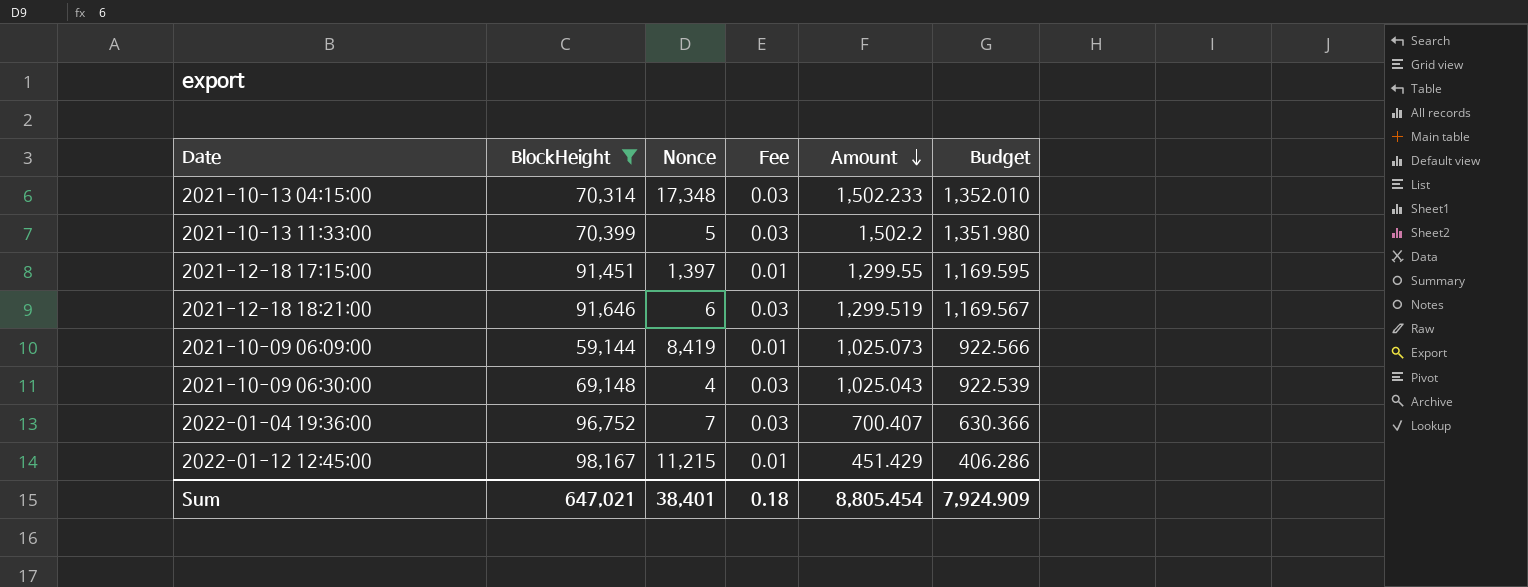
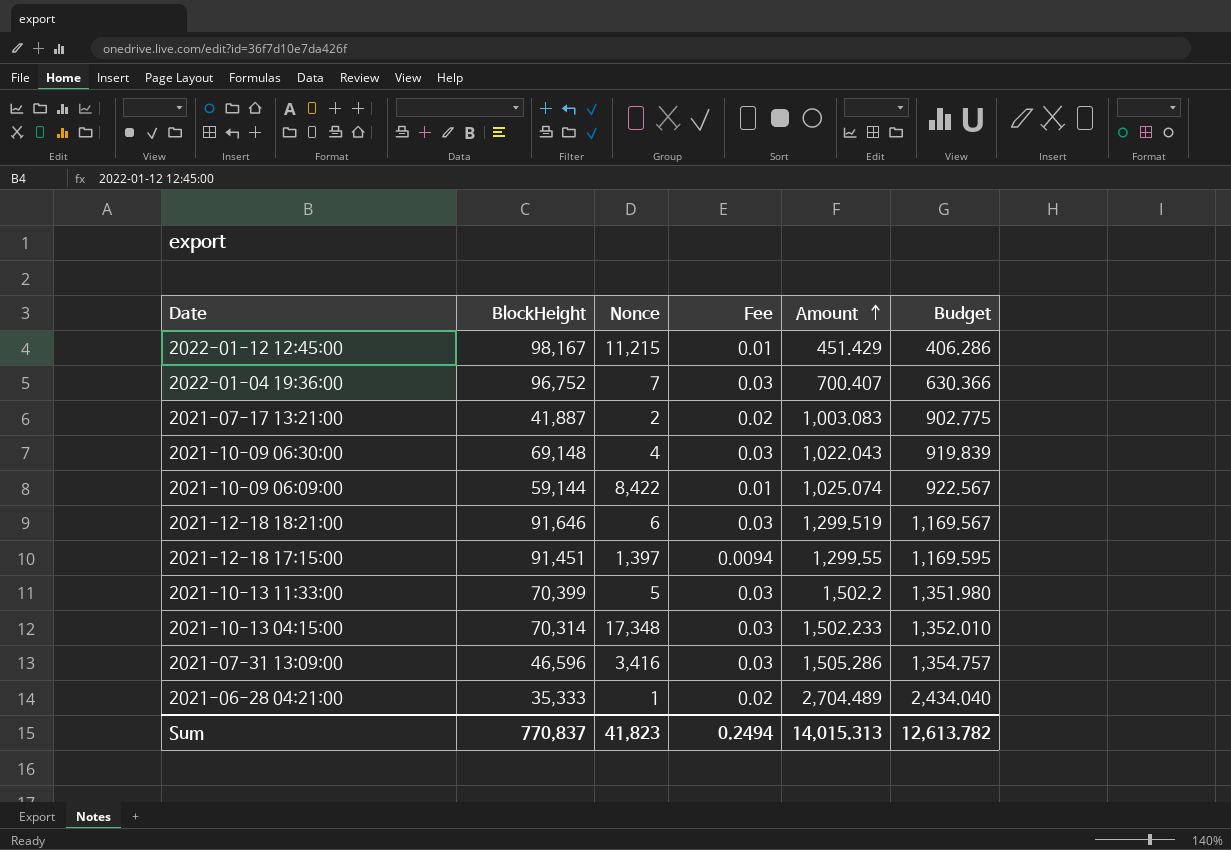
filter: BlockHeight >= 59,144 -> none
row order: Amount descending -> Amount ascending
2021-10-09 06:30:00 | Amount: 1,025.043 -> 1,022.043
2021-10-09 06:30:00 | Budget: 922.539 -> 919.839
2021-10-09 06:09:00 | Nonce: 8,419 -> 8,422
2021-10-09 06:09:00 | Amount: 1,025.073 -> 1,025.074
2021-10-09 06:09:00 | Budget: 922.566 -> 922.567
2021-12-18 17:15:00 | Fee: 0.01 -> 0.0094
Sum | BlockHeight: 647,021 -> 770,837
Sum | Nonce: 38,401 -> 41,823
Sum | Fee: 0.18 -> 0.2494
Sum | Amount: 8,805.454 -> 14,015.313
Sum | Budget: 7,924.909 -> 12,613.782

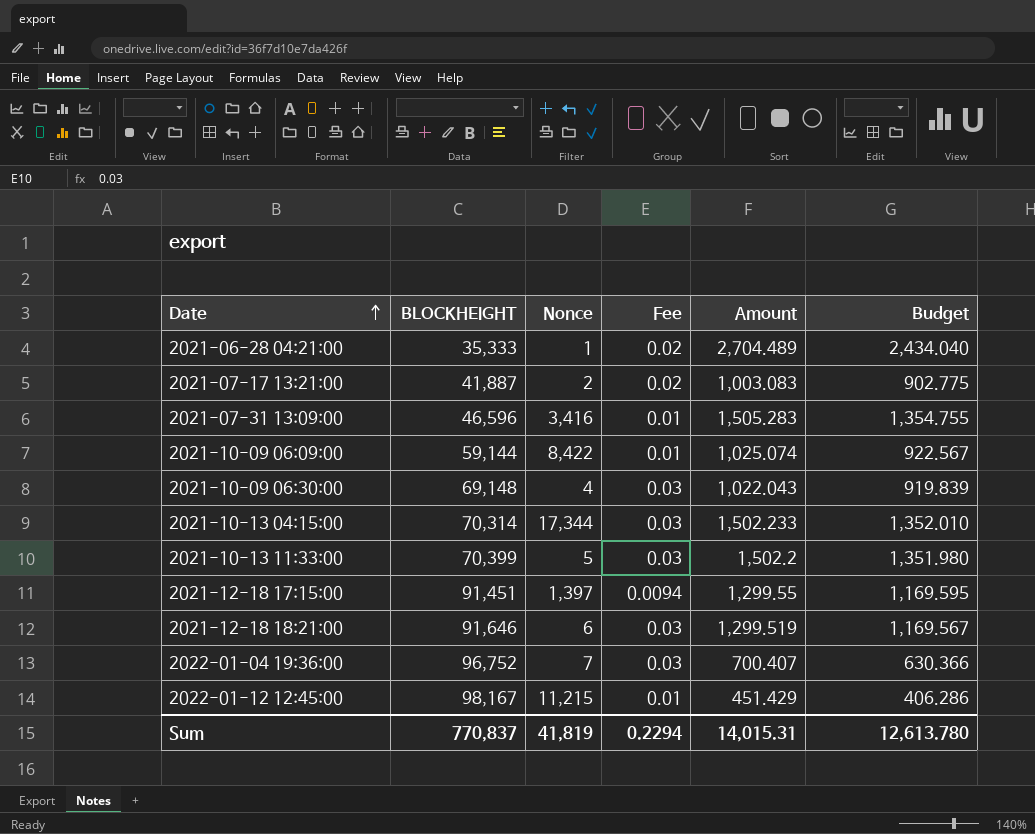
row order: Amount ascending -> Date ascending
column name: BlockHeight -> BLOCKHEIGHT
2021-07-31 13:09:00 | Fee: 0.03 -> 0.01
2021-07-31 13:09:00 | Amount: 1,505.286 -> 1,505.283
2021-07-31 13:09:00 | Budget: 1,354.757 -> 1,354.755
2021-10-13 04:15:00 | Nonce: 17,348 -> 17,344
Sum | Nonce: 41,823 -> 41,819
Sum | Fee: 0.2494 -> 0.2294
Sum | Amount: 14,015.313 -> 14,015.31
Sum | Budget: 12,613.782 -> 12,613.780

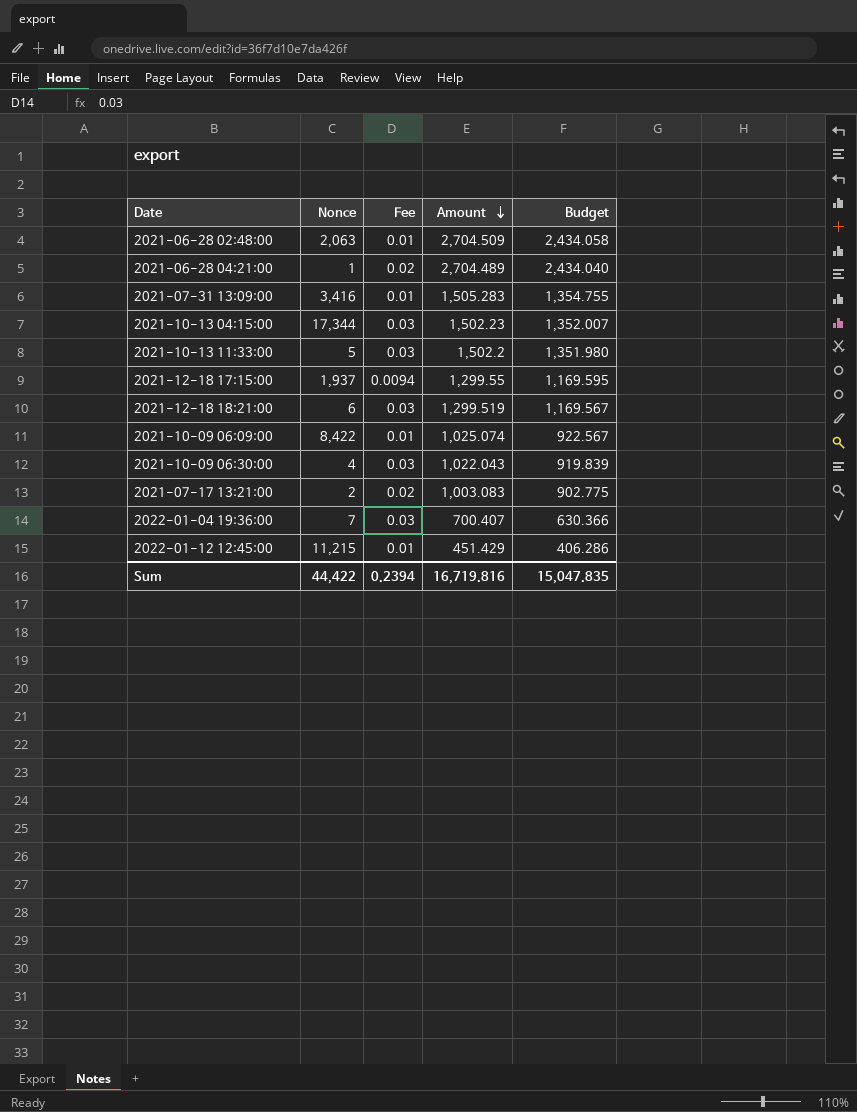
row order: Date ascending -> Amount descending
column BLOCKHEIGHT | position: 2 -> none
row 2021-06-28 02:48:00: none -> 2,063 | 0.01 | 2,704.509 | 2,434.058
2021-10-13 04:15:00 | Amount: 1,502.233 -> 1,502.23
2021-10-13 04:15:00 | Budget: 1,352.010 -> 1,352.007
2021-12-18 17:15:00 | Nonce: 1,397 -> 1,937
Sum | Nonce: 41,819 -> 44,422
Sum | Fee: 0.2294 -> 0.2394
Sum | Amount: 14,015.31 -> 16,719.816
Sum | Budget: 12,613.780 -> 15,047.835

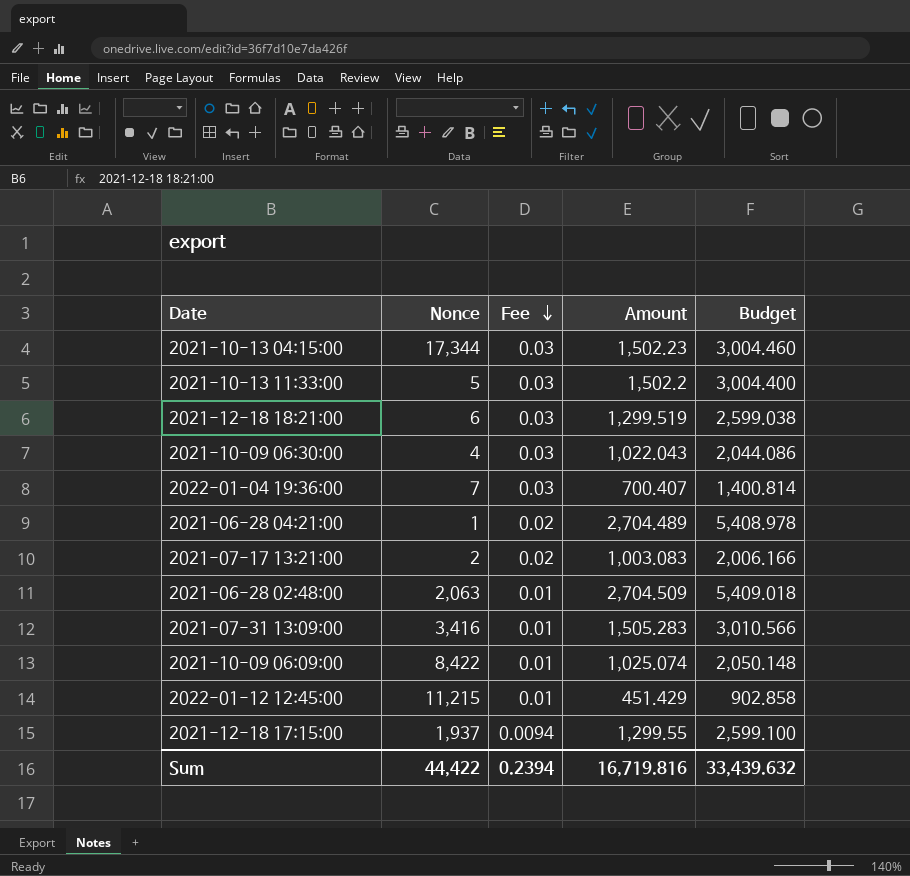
row order: Amount descending -> Fee descending
column Budget | formula: [Amount] * 0.9 -> [Amount] * 2
Sum | Budget: 15,047.835 -> 33,439.632

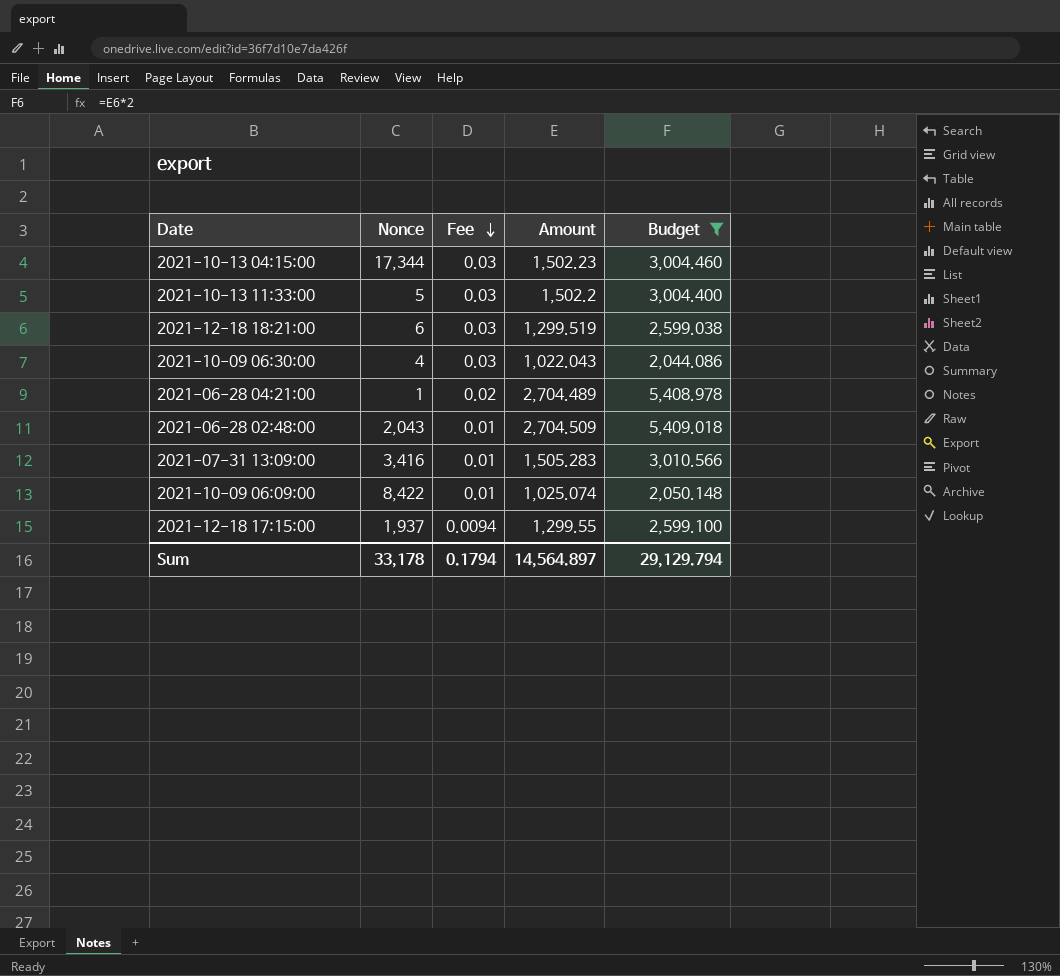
filter: none -> Budget >= 2,044.086
2021-06-28 02:48:00 | Nonce: 2,063 -> 2,043
Sum | Nonce: 44,422 -> 33,178
Sum | Fee: 0.2394 -> 0.1794
Sum | Amount: 16,719.816 -> 14,564.897
Sum | Budget: 33,439.632 -> 29,129.794

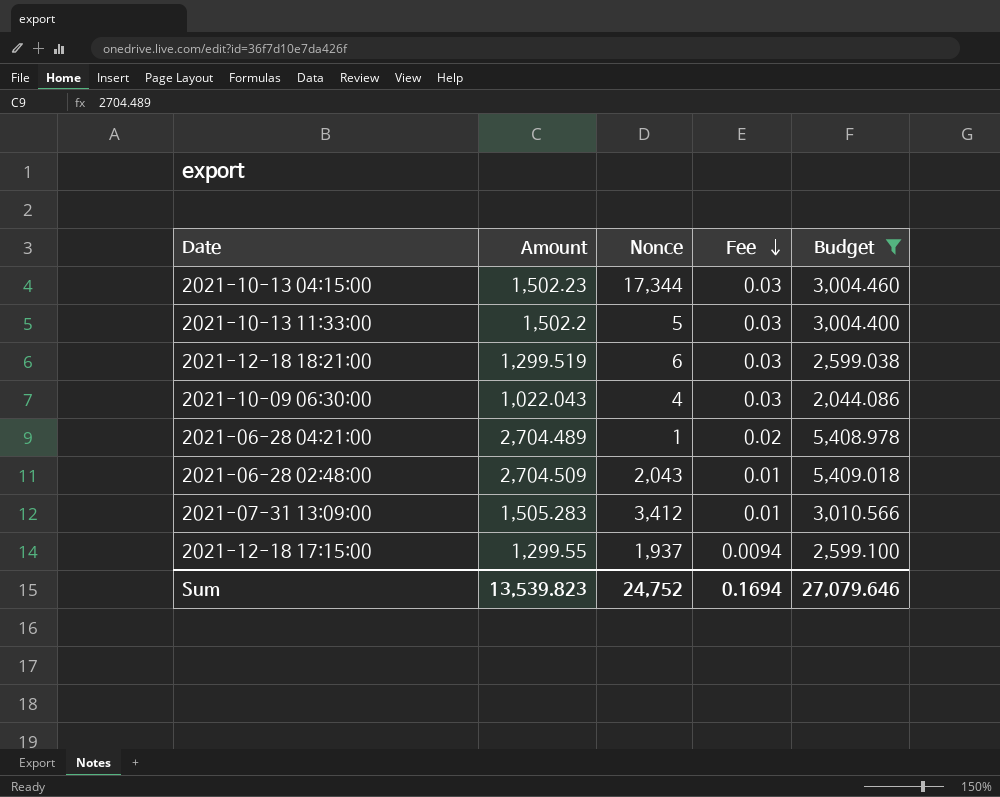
column Amount | position: 4 -> 2
row 2021-10-09 06:09:00: 8,422 | 0.01 | 1,025.074 | 2,050.148 -> none
2021-07-31 13:09:00 | Nonce: 3,416 -> 3,412
Sum | Amount: 14,564.897 -> 13,539.823
Sum | Nonce: 33,178 -> 24,752
Sum | Fee: 0.1794 -> 0.1694
Sum | Budget: 29,129.794 -> 27,079.646

